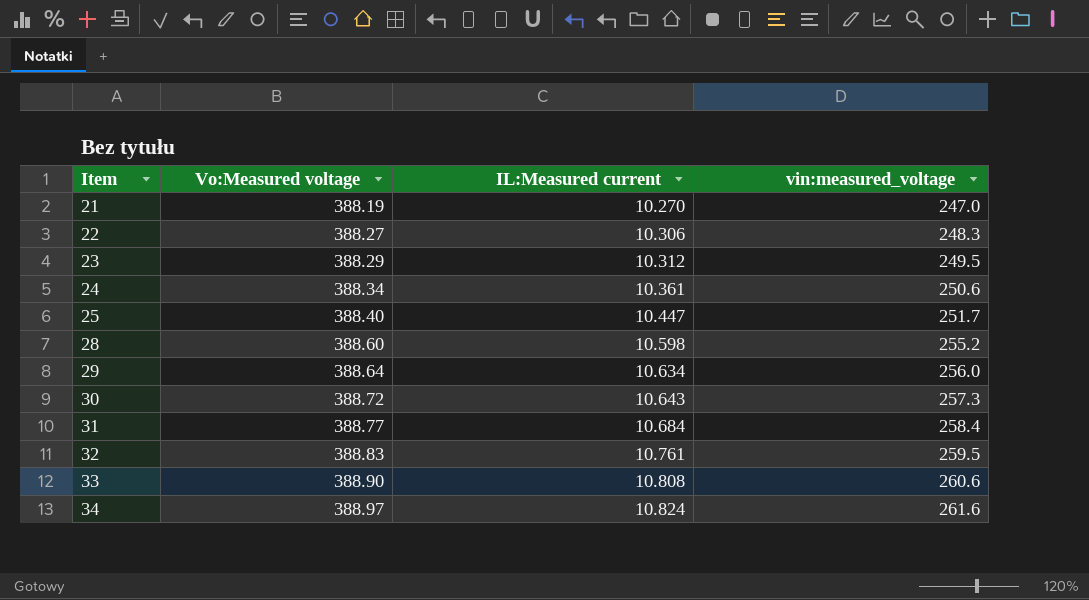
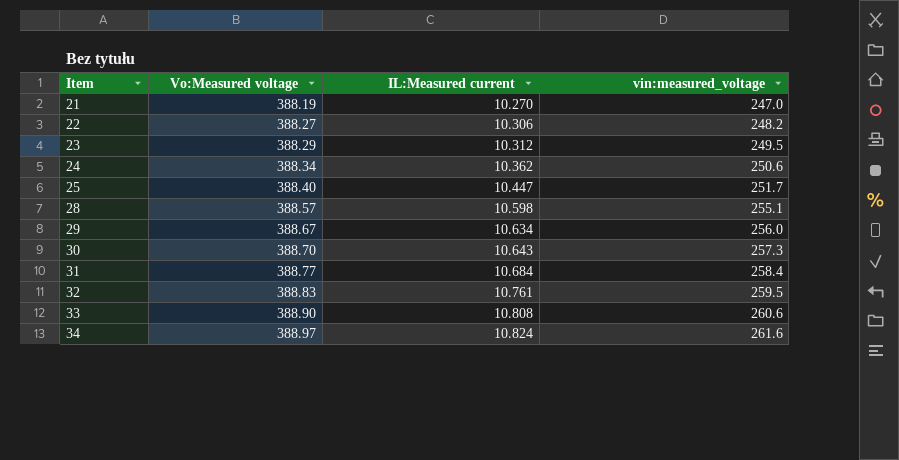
22 | vin:measured_voltage: 248.3 -> 248.2
24 | IL:Measured current: 10.361 -> 10.362
28 | Vo:Measured voltage: 388.60 -> 388.57
28 | vin:measured_voltage: 255.2 -> 255.1
29 | Vo:Measured voltage: 388.64 -> 388.67
30 | Vo:Measured voltage: 388.72 -> 388.70

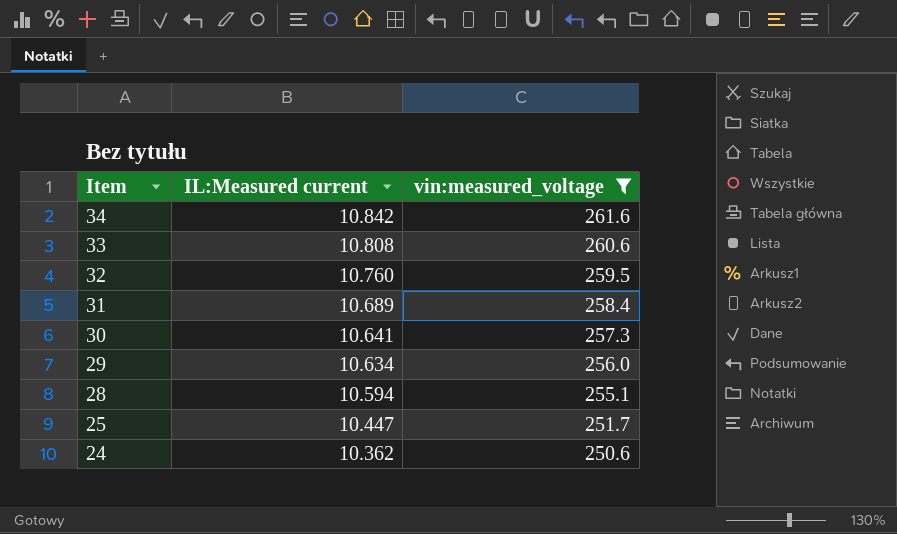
filter: none -> vin:measured_voltage >= 250.6
row order: Item ascending -> Item descending
column Vo:Measured voltage | position: 2 -> none
34 | IL:Measured current: 10.824 -> 10.842
32 | IL:Measured current: 10.761 -> 10.760
31 | IL:Measured current: 10.684 -> 10.689
30 | IL:Measured current: 10.643 -> 10.641
28 | IL:Measured current: 10.598 -> 10.594

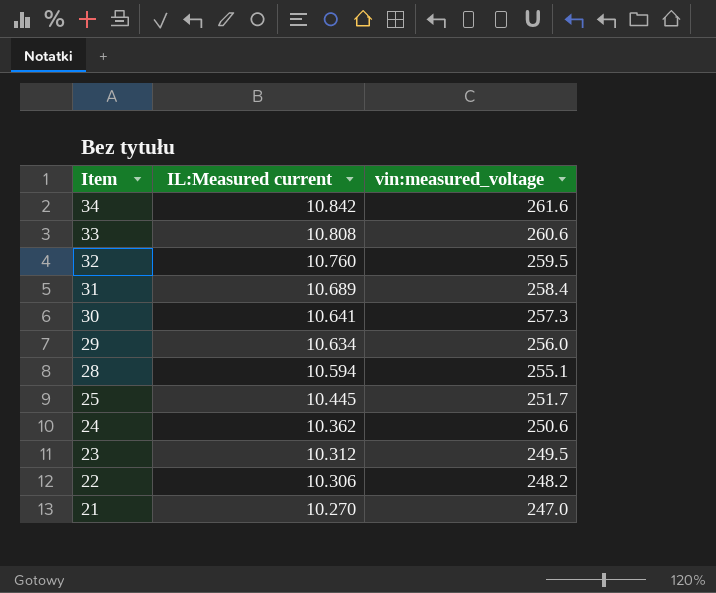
filter: vin:measured_voltage >= 250.6 -> none
25 | IL:Measured current: 10.447 -> 10.445

